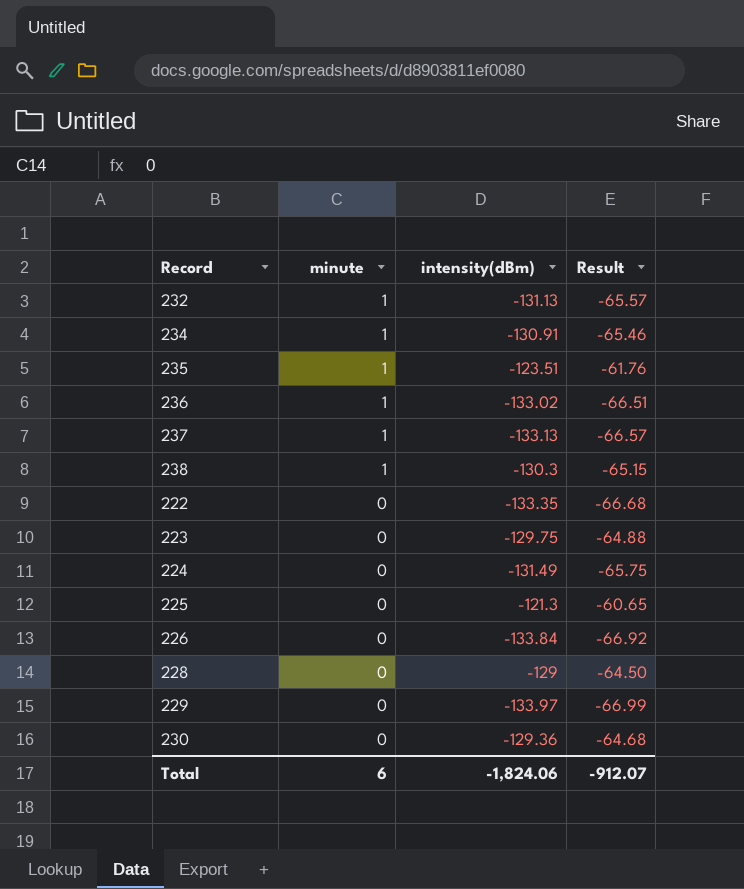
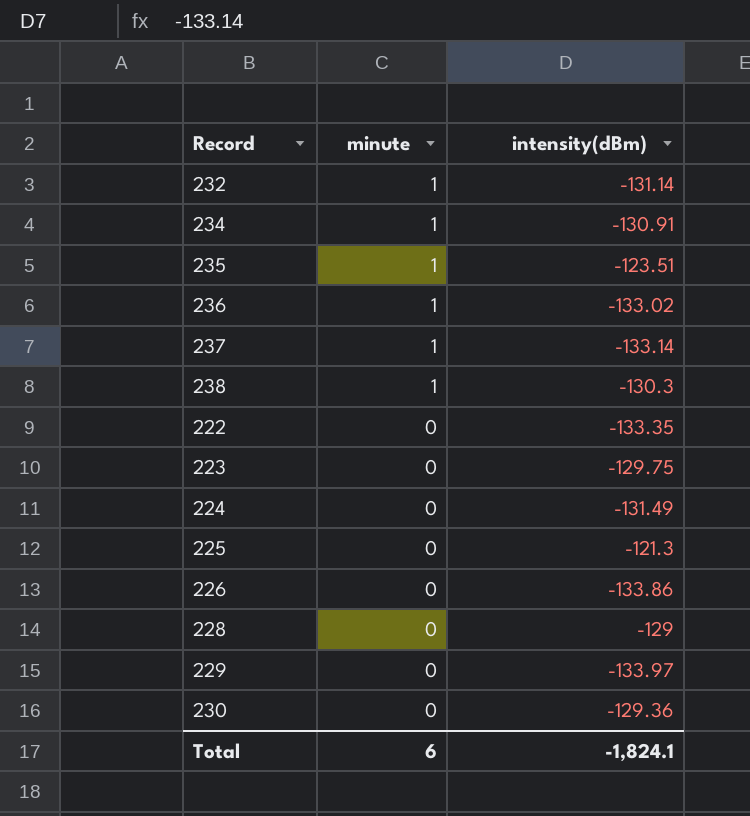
column Result | formula: [intensity(dBm)] * 0.5 -> none
232 | intensity(dBm): -131.13 -> -131.14
237 | intensity(dBm): -133.13 -> -133.14
226 | intensity(dBm): -133.84 -> -133.86
Total | intensity(dBm): -1,824.06 -> -1,824.1

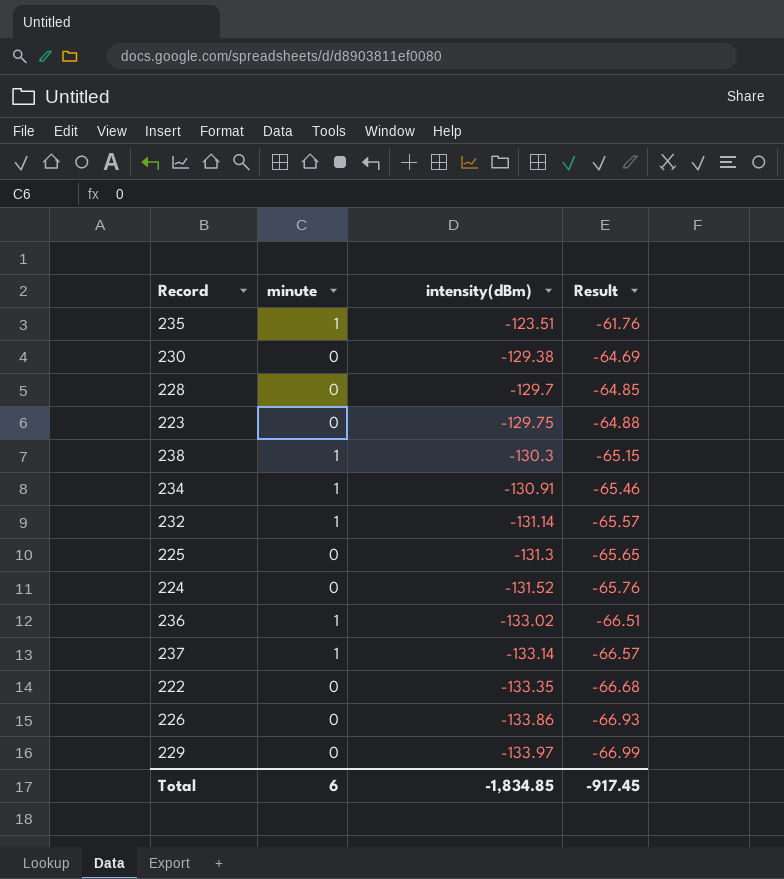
row order: minute descending -> intensity(dBm) descending
column Result | formula: none -> [intensity(dBm)] * 0.5
230 | intensity(dBm): -129.36 -> -129.38
228 | intensity(dBm): -129 -> -129.7
225 | intensity(dBm): -121.3 -> -131.3
224 | intensity(dBm): -131.49 -> -131.52
Total | intensity(dBm): -1,824.1 -> -1,834.85

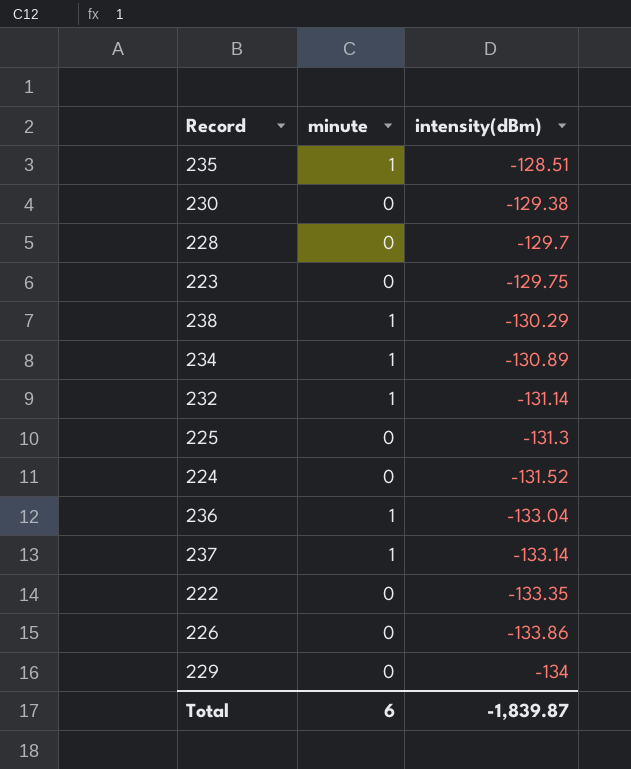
column Result | formula: [intensity(dBm)] * 0.5 -> none
235 | intensity(dBm): -123.51 -> -128.51
238 | intensity(dBm): -130.3 -> -130.29
234 | intensity(dBm): -130.91 -> -130.89
236 | intensity(dBm): -133.02 -> -133.04
229 | intensity(dBm): -133.97 -> -134
Total | intensity(dBm): -1,834.85 -> -1,839.87

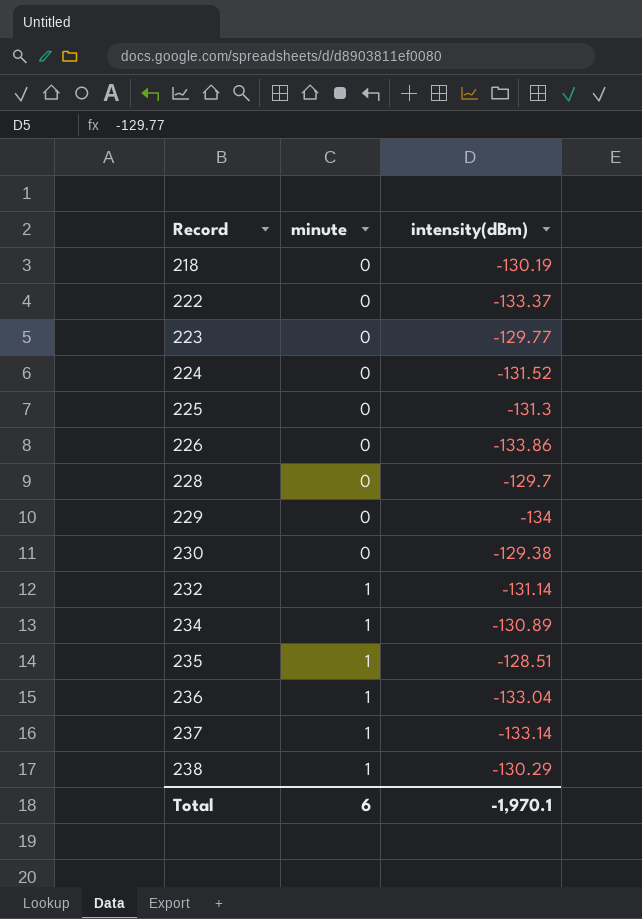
row order: intensity(dBm) descending -> Record ascending
row 218: none -> 0 | -130.19
222 | intensity(dBm): -133.35 -> -133.37
223 | intensity(dBm): -129.75 -> -129.77
Total | intensity(dBm): -1,839.87 -> -1,970.1

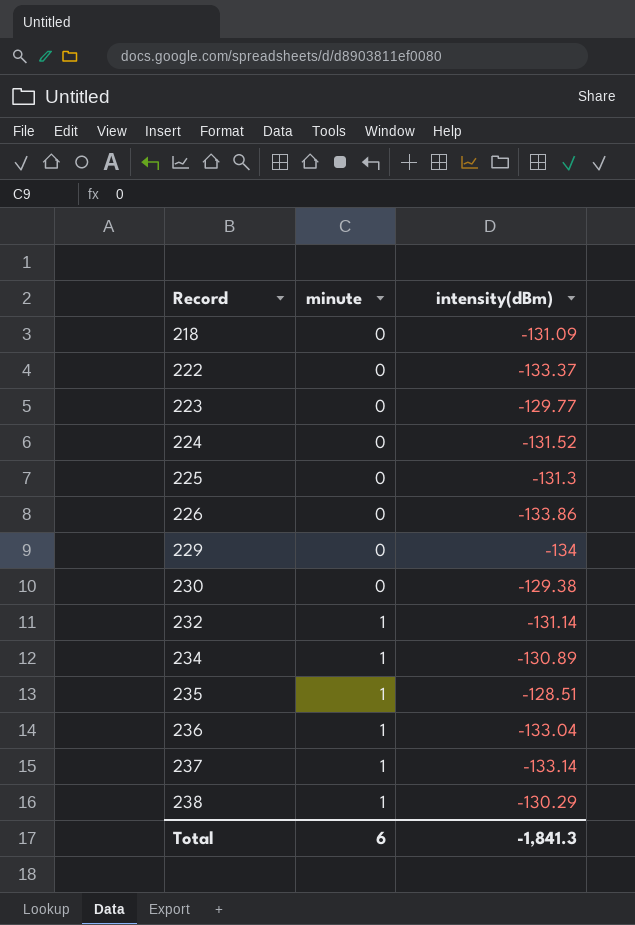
row 228: 0 | -129.7 -> none
218 | intensity(dBm): -130.19 -> -131.09
Total | intensity(dBm): -1,970.1 -> -1,841.3

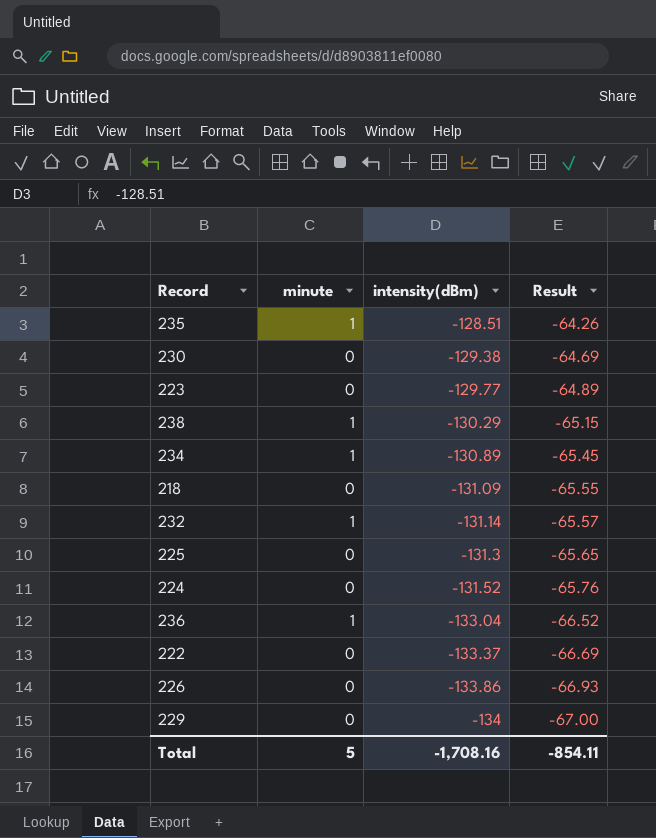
row order: Record ascending -> intensity(dBm) descending
column Result | formula: none -> [intensity(dBm)] * 0.5
row 237: 1 | -133.14 -> none
Total | minute: 6 -> 5
Total | intensity(dBm): -1,841.3 -> -1,708.16

